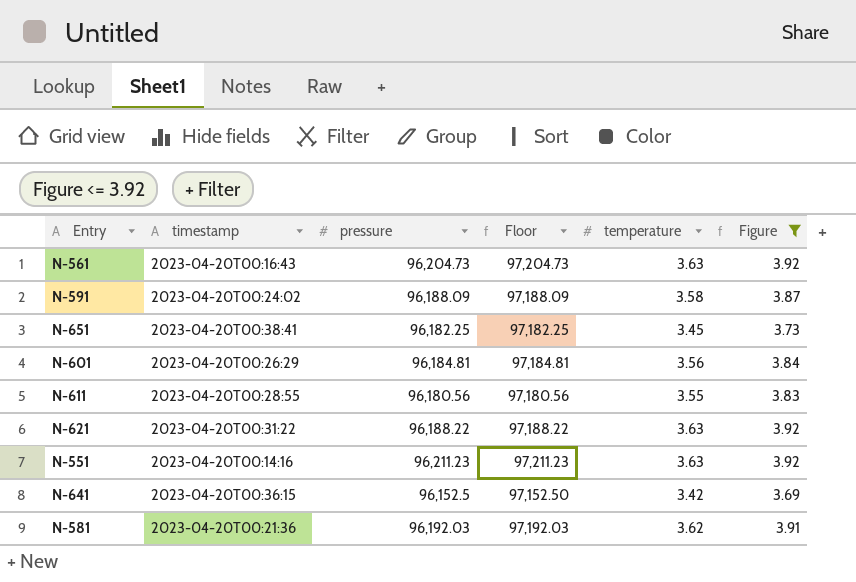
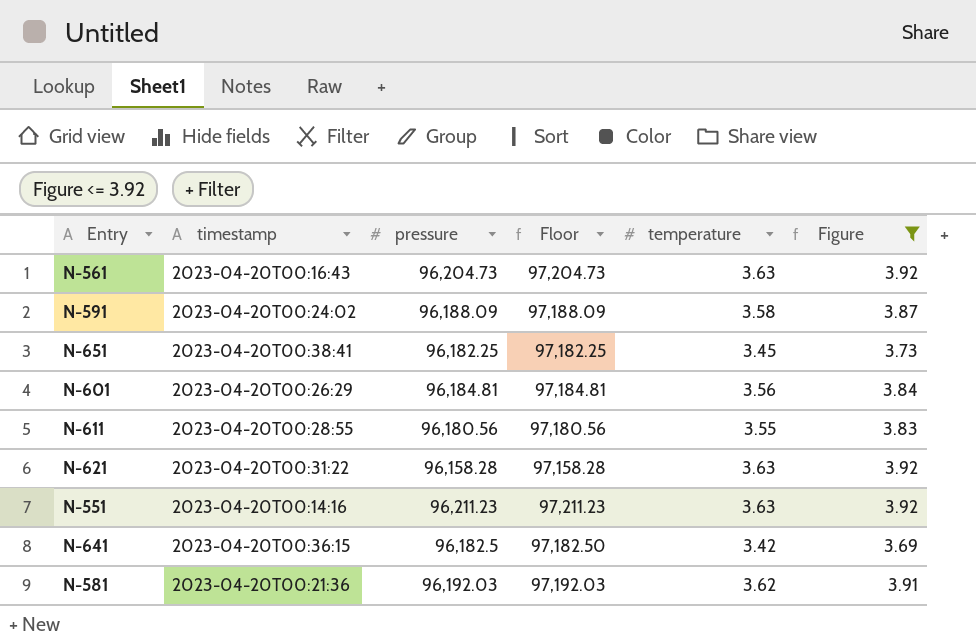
N-621 | pressure: 96,188.22 -> 96,158.28
N-621 | Floor: 97,188.22 -> 97,158.28
N-641 | pressure: 96,152.5 -> 96,182.5
N-641 | Floor: 97,152.50 -> 97,182.50

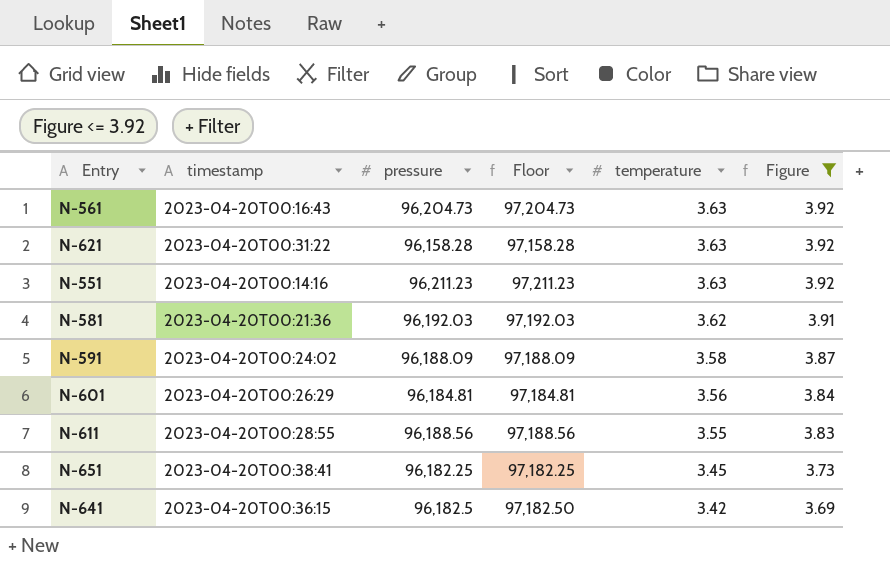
row order: none -> temperature descending
N-611 | pressure: 96,180.56 -> 96,188.56
N-611 | Floor: 97,180.56 -> 97,188.56

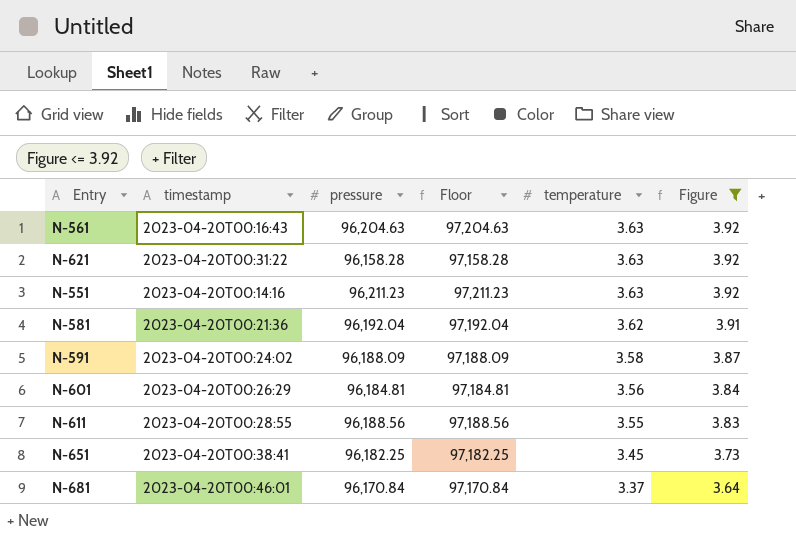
row N-641: 2023-04-20T00:36:15 | 96,182.5 | 97,182.50 | 3.42 | 3.69 -> none
N-561 | pressure: 96,204.73 -> 96,204.63
N-561 | Floor: 97,204.73 -> 97,204.63
N-581 | pressure: 96,192.03 -> 96,192.04
N-581 | Floor: 97,192.03 -> 97,192.04
row N-681: none -> 2023-04-20T00:46:01 | 96,170.84 | 97,170.84 | 3.37 | 3.64

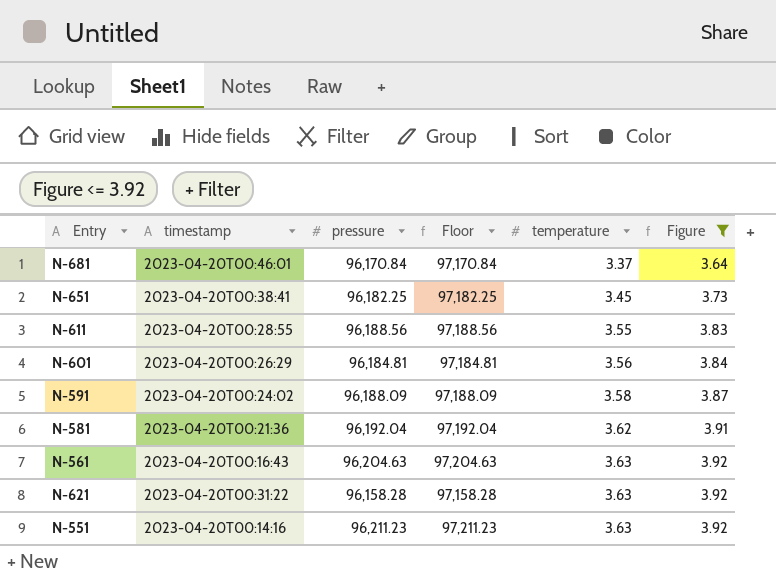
row order: temperature descending -> temperature ascending

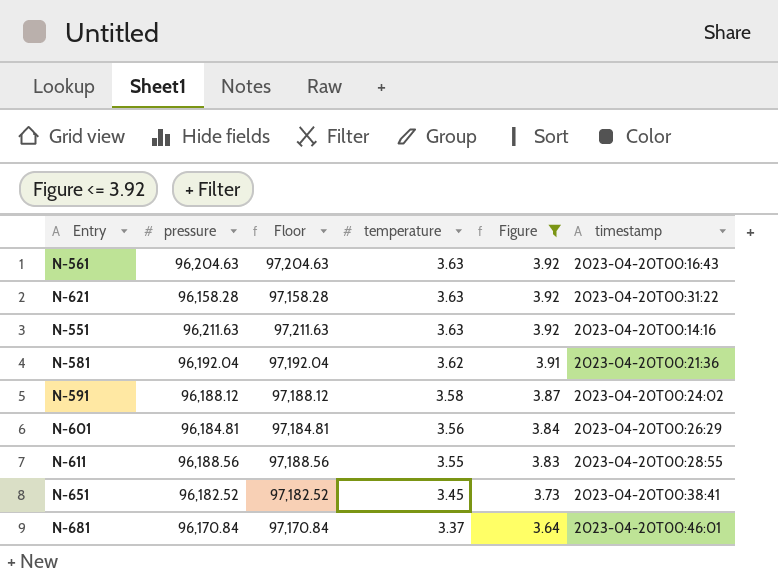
row order: temperature ascending -> temperature descending
column timestamp | position: 2 -> 6
N-551 | pressure: 96,211.23 -> 96,211.63
N-551 | Floor: 97,211.23 -> 97,211.63
N-591 | pressure: 96,188.09 -> 96,188.12
N-591 | Floor: 97,188.09 -> 97,188.12
N-651 | pressure: 96,182.25 -> 96,182.52
N-651 | Floor: 97,182.25 -> 97,182.52

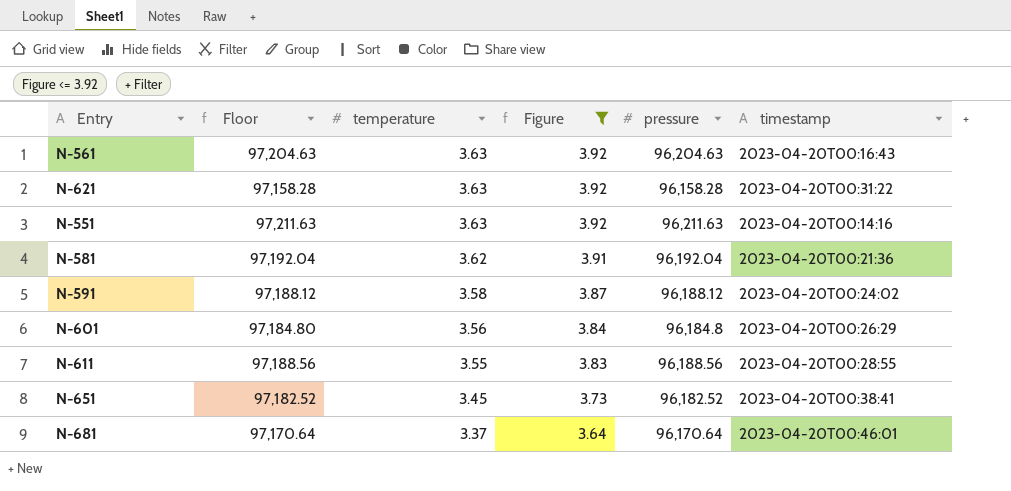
column pressure | position: 2 -> 5
N-601 | Floor: 97,184.81 -> 97,184.80
N-601 | pressure: 96,184.81 -> 96,184.8
N-681 | Floor: 97,170.84 -> 97,170.64
N-681 | pressure: 96,170.84 -> 96,170.64

